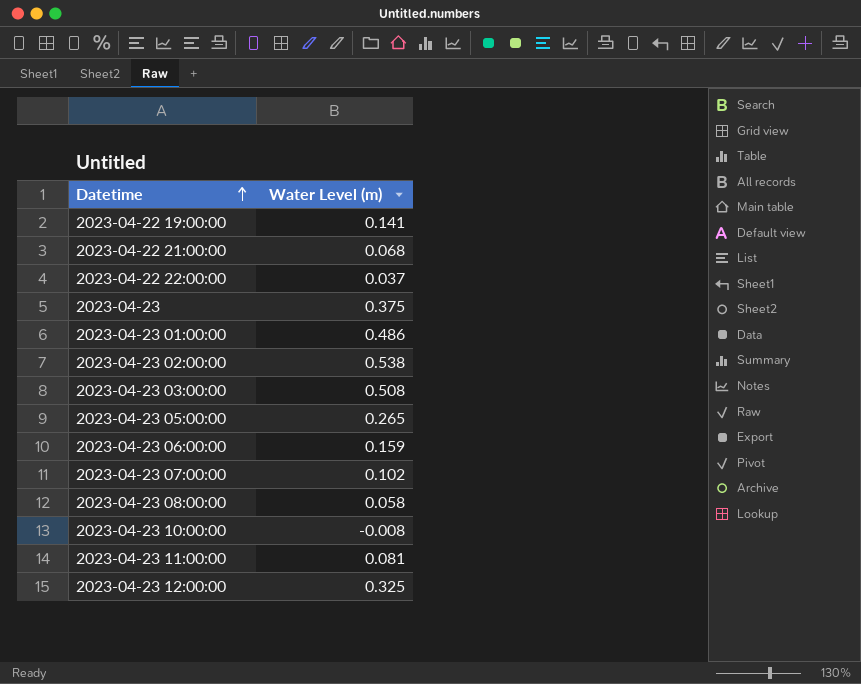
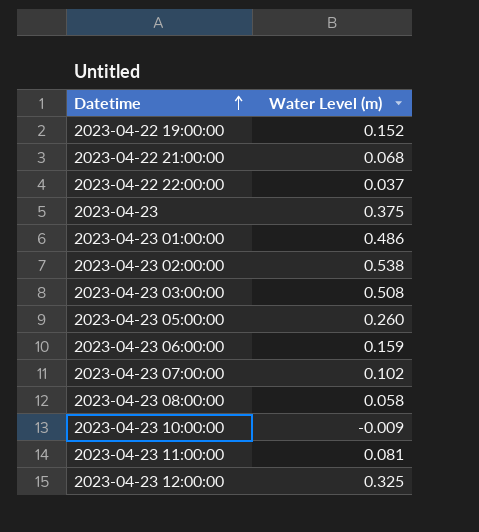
2023-04-22 19:00:00 | Water Level (m): 0.141 -> 0.152
2023-04-23 05:00:00 | Water Level (m): 0.265 -> 0.260
2023-04-23 10:00:00 | Water Level (m): -0.008 -> -0.009

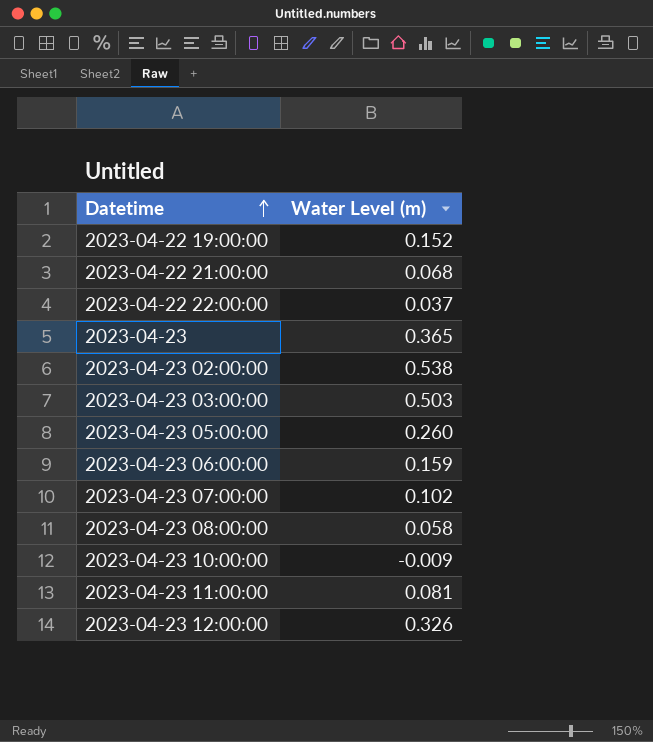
row 2023-04-23 01:00:00: 0.486 -> none
2023-04-23 | Water Level (m): 0.375 -> 0.365
2023-04-23 03:00:00 | Water Level (m): 0.508 -> 0.503
2023-04-23 12:00:00 | Water Level (m): 0.325 -> 0.326

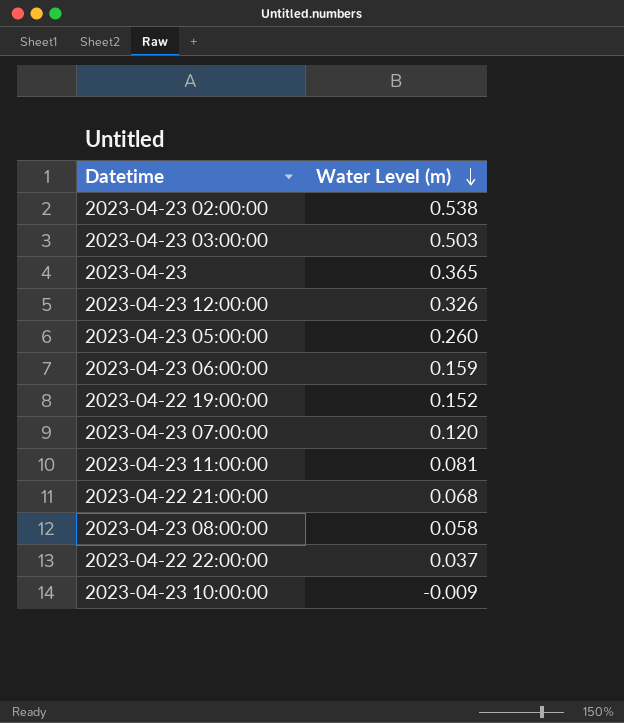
row order: Datetime ascending -> Water Level (m) descending
2023-04-23 07:00:00 | Water Level (m): 0.102 -> 0.120

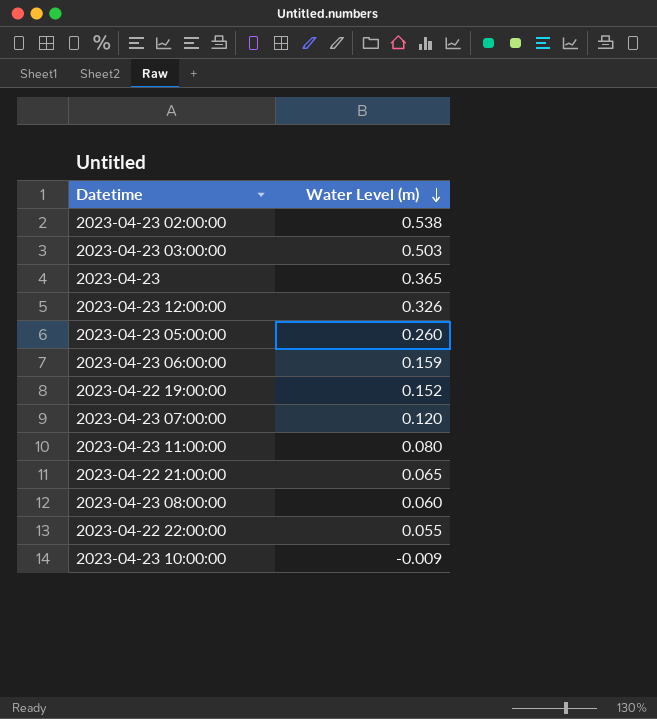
2023-04-23 11:00:00 | Water Level (m): 0.081 -> 0.080
2023-04-22 21:00:00 | Water Level (m): 0.068 -> 0.065
2023-04-23 08:00:00 | Water Level (m): 0.058 -> 0.060
2023-04-22 22:00:00 | Water Level (m): 0.037 -> 0.055

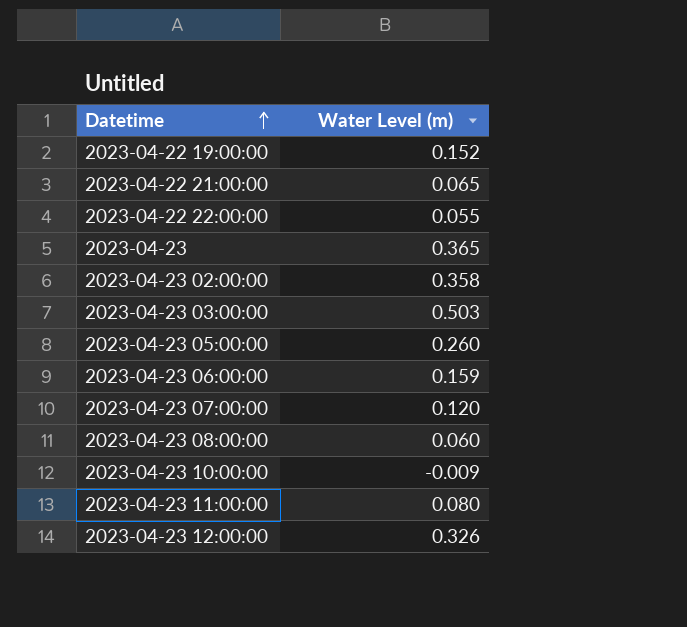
row order: Water Level (m) descending -> Datetime ascending
2023-04-23 02:00:00 | Water Level (m): 0.538 -> 0.358

